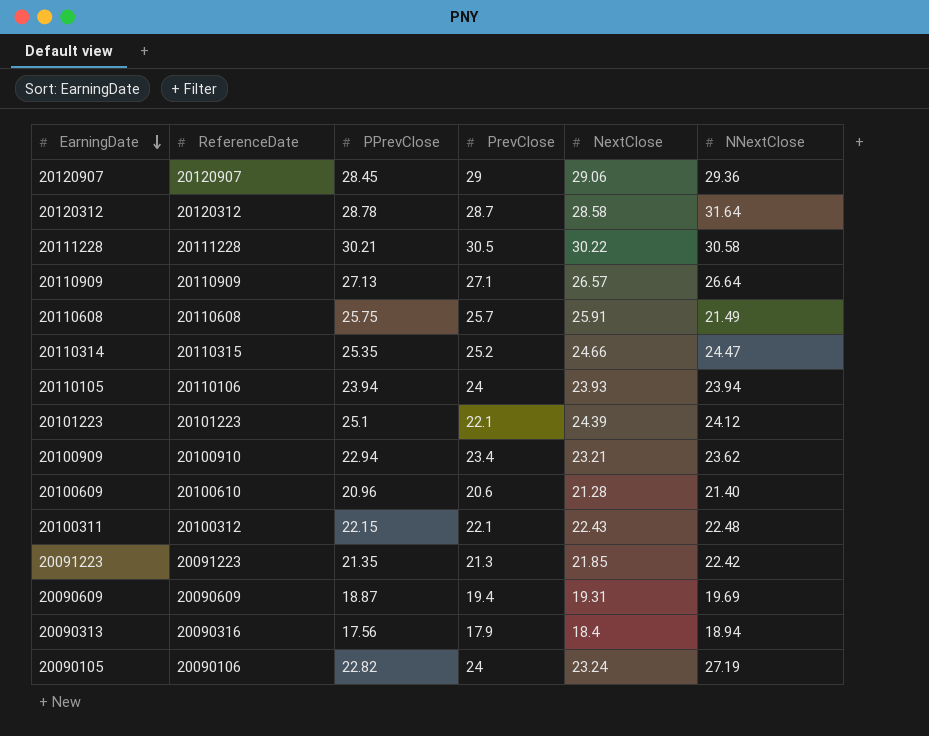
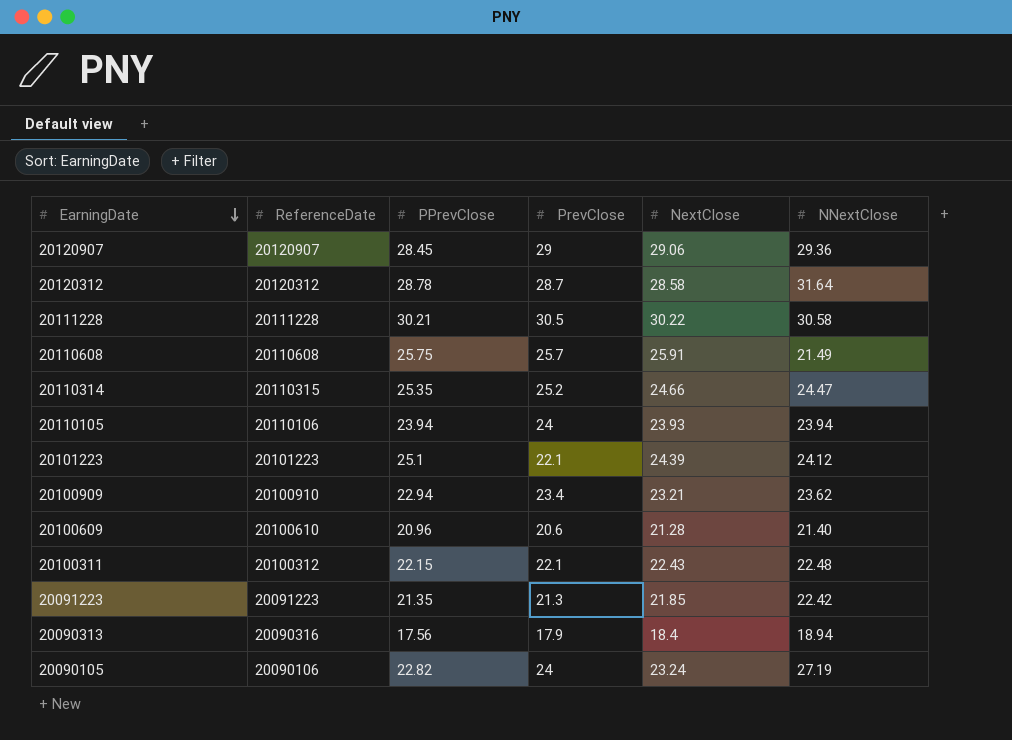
row 20110909: 20110909 | 27.13 | 27.1 | 26.57 | 26.64 -> none
row 20090609: 20090609 | 18.87 | 19.4 | 19.31 | 19.69 -> none

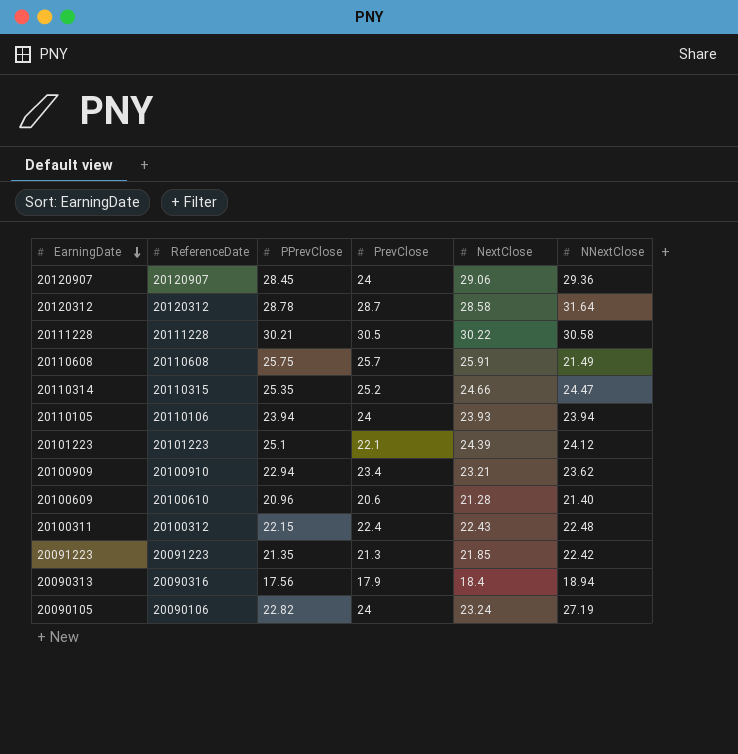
20120907 | PrevClose: 29 -> 24
20100311 | PrevClose: 22.1 -> 22.4

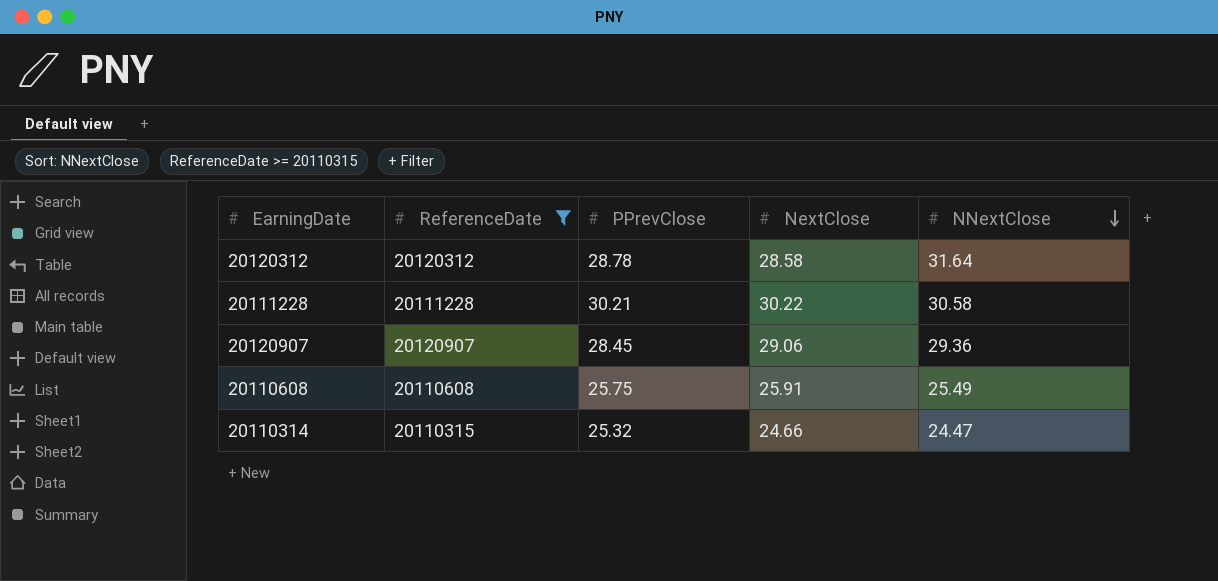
filter: none -> ReferenceDate >= 20110315
row order: EarningDate descending -> NNextClose descending
column PrevClose | position: 4 -> none
20110608 | NNextClose: 21.49 -> 25.49
20110314 | PPrevClose: 25.35 -> 25.32

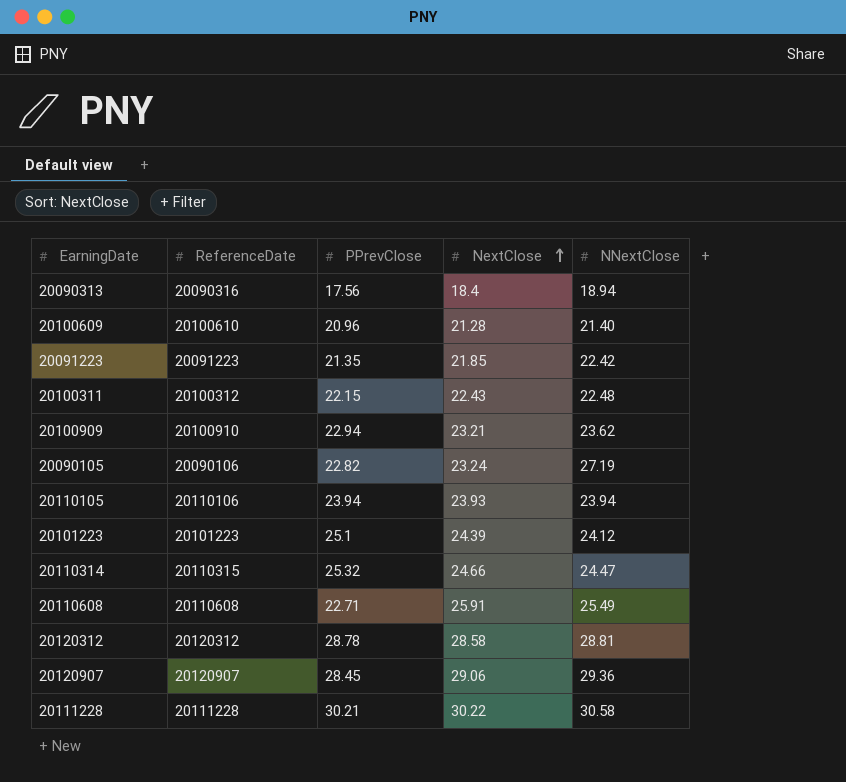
filter: ReferenceDate >= 20110315 -> none
row order: NNextClose descending -> NextClose ascending
20110608 | PPrevClose: 25.75 -> 22.71
20120312 | NNextClose: 31.64 -> 28.81

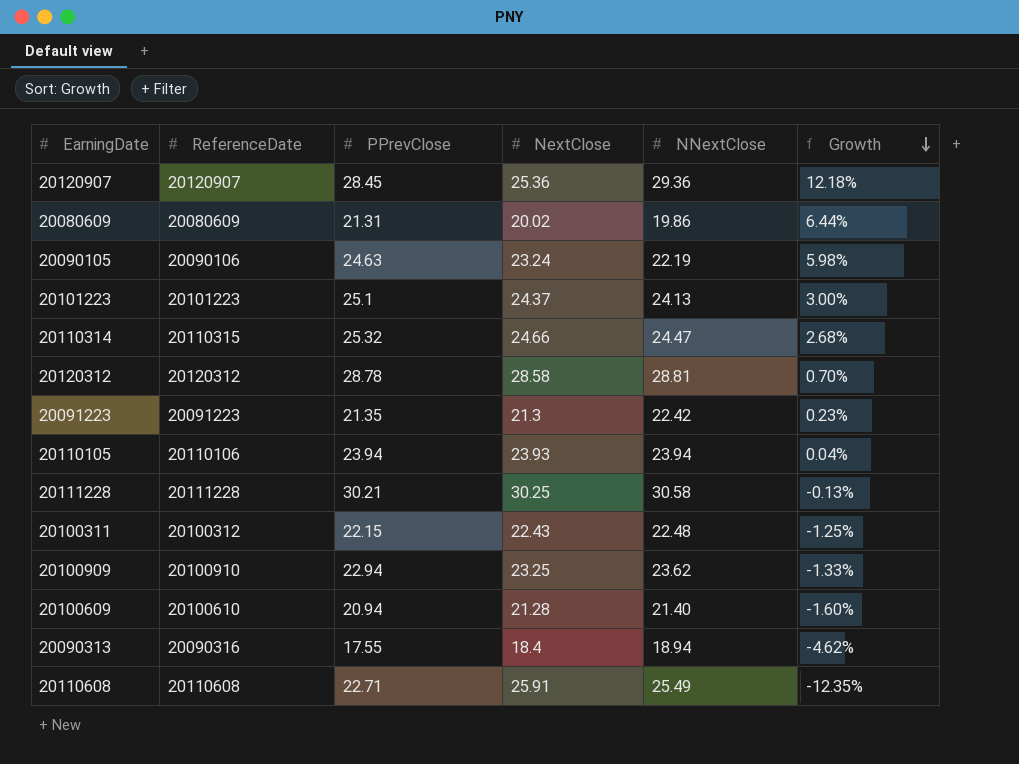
row order: NextClose ascending -> Growth descending
column Growth | formula: none -> ([PPrevClose] - [NextClose]) / [NextClose]
20120907 | NextClose: 29.06 -> 25.36
row 20080609: none -> 20080609 | 21.31 | 20.02 | 19.86 | 6.44%
20090105 | PPrevClose: 22.82 -> 24.63
20090105 | NNextClose: 27.19 -> 22.19
20101223 | NextClose: 24.39 -> 24.37
20101223 | NNextClose: 24.12 -> 24.13
20091223 | NextClose: 21.85 -> 21.3
20111228 | NextClose: 30.22 -> 30.25
20100909 | NextClose: 23.21 -> 23.25
20100609 | PPrevClose: 20.96 -> 20.94
20090313 | PPrevClose: 17.56 -> 17.55

